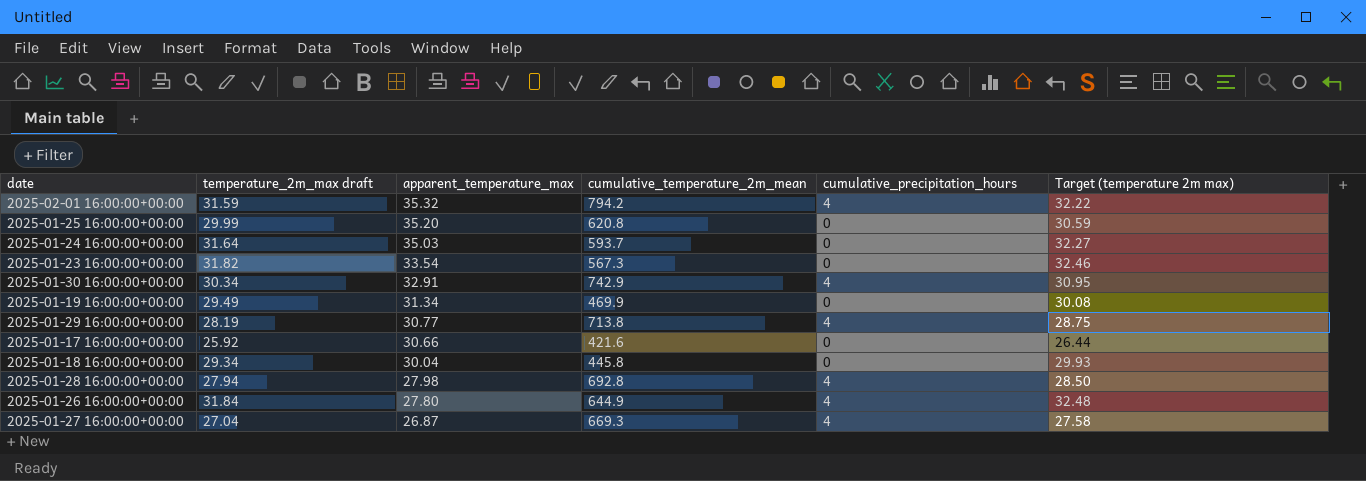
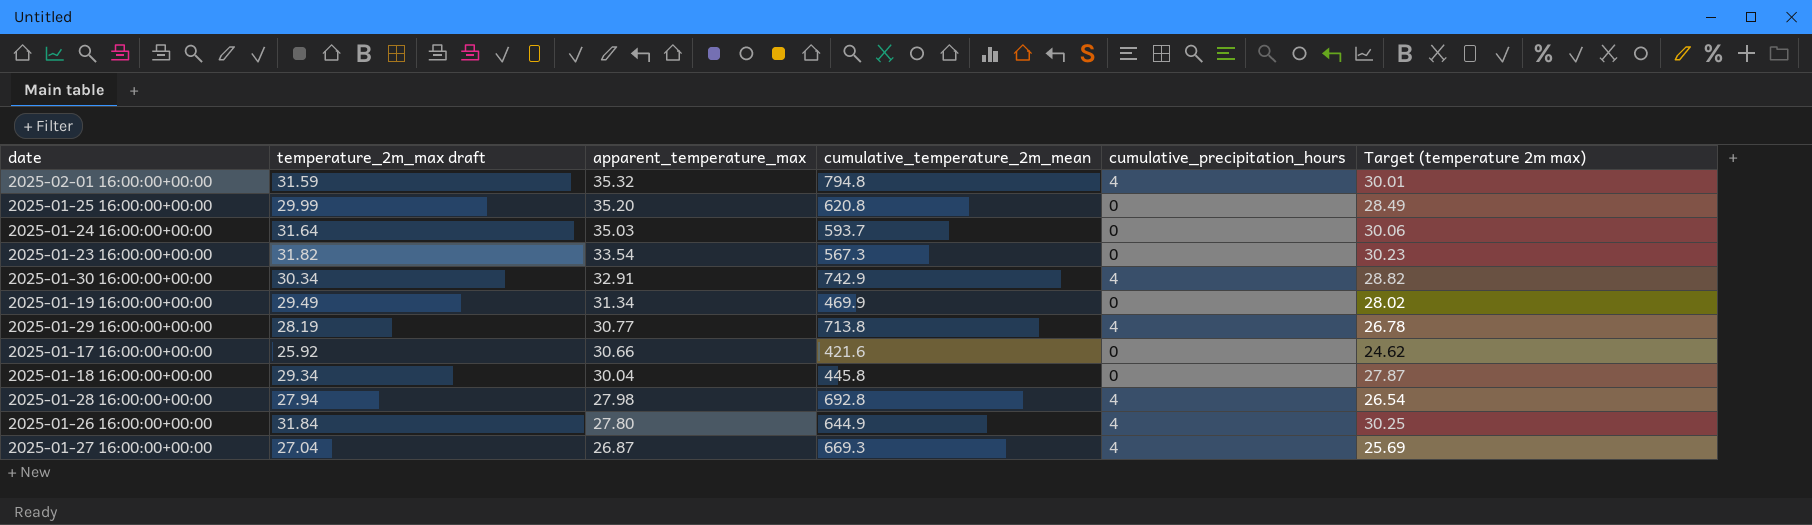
column Target (temperature 2m max) | formula: [temperature_2m_max draft] * 1.02 -> [temperature_2m_max draft] * 0.95
2025-02-01 16:00:00+00:00 | cumulative_temperature_2m_mean: 794.2 -> 794.8

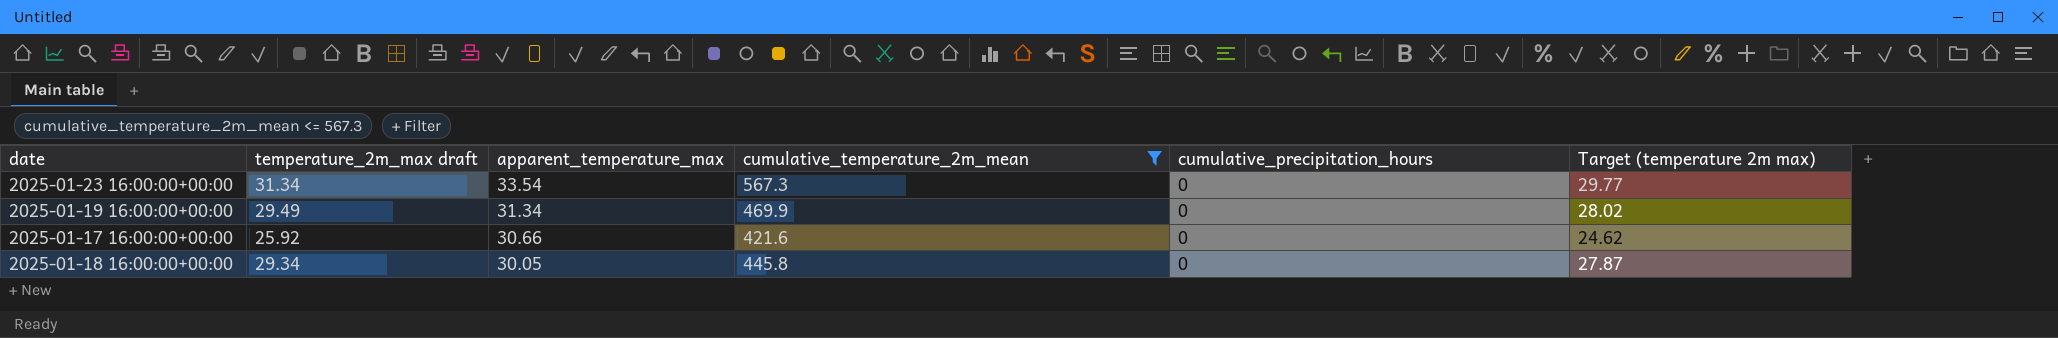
filter: none -> cumulative_temperature_2m_mean <= 567.3
2025-01-23 16:00:00+00:00 | temperature_2m_max draft: 31.82 -> 31.34
2025-01-23 16:00:00+00:00 | Target (temperature 2m max): 30.23 -> 29.77
2025-01-18 16:00:00+00:00 | apparent_temperature_max: 30.04 -> 30.05

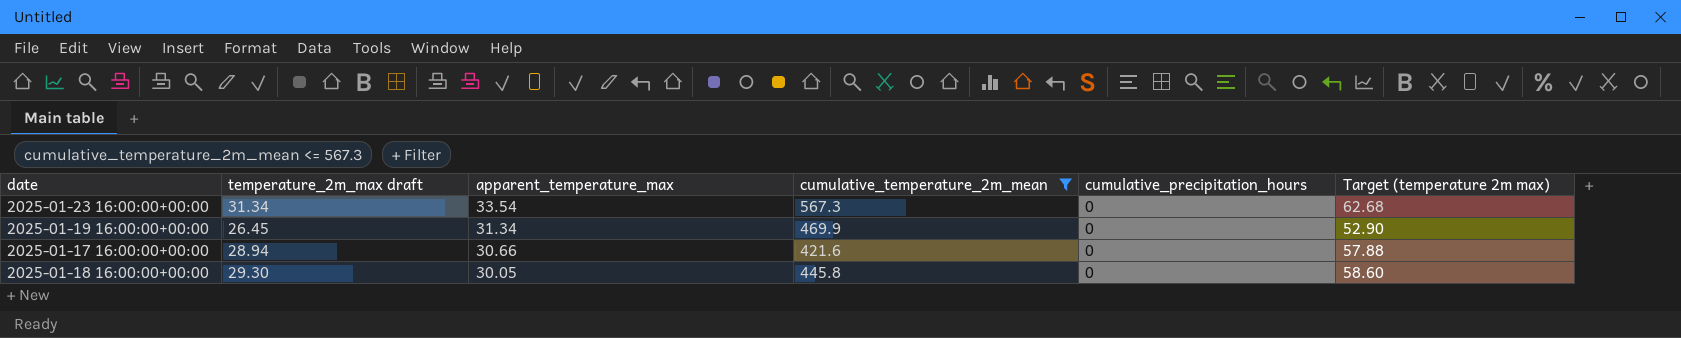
column Target (temperature 2m max) | formula: [temperature_2m_max draft] * 0.95 -> [temperature_2m_max draft] * 2
2025-01-19 16:00:00+00:00 | temperature_2m_max draft: 29.49 -> 26.45
2025-01-17 16:00:00+00:00 | temperature_2m_max draft: 25.92 -> 28.94
2025-01-18 16:00:00+00:00 | temperature_2m_max draft: 29.34 -> 29.30

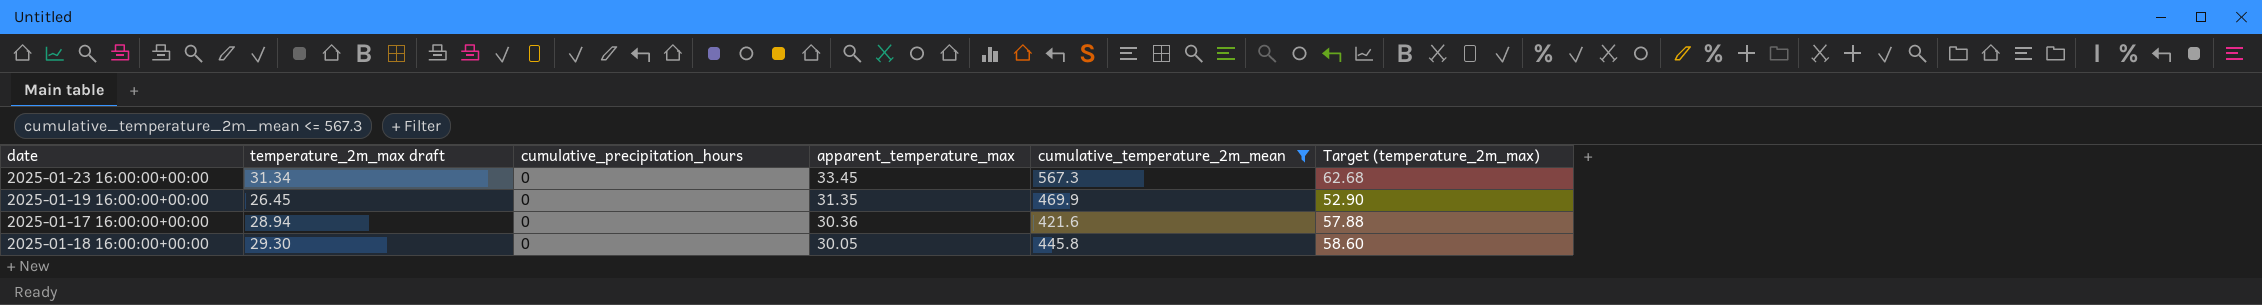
column cumulative_precipitation_hours | position: 5 -> 3
column name: Target (temperature 2m max) -> Target (temperature_2m_max)
2025-01-23 16:00:00+00:00 | apparent_temperature_max: 33.54 -> 33.45
2025-01-19 16:00:00+00:00 | apparent_temperature_max: 31.34 -> 31.35
2025-01-17 16:00:00+00:00 | apparent_temperature_max: 30.66 -> 30.36

